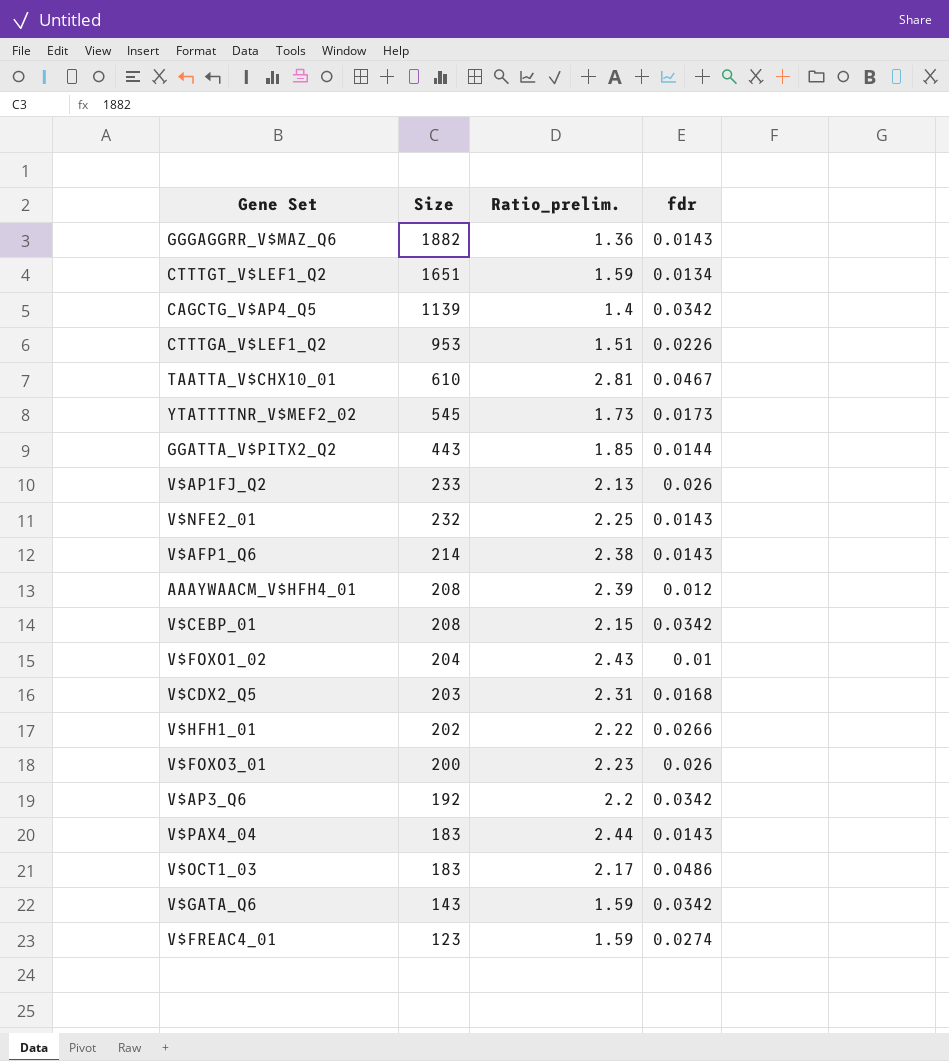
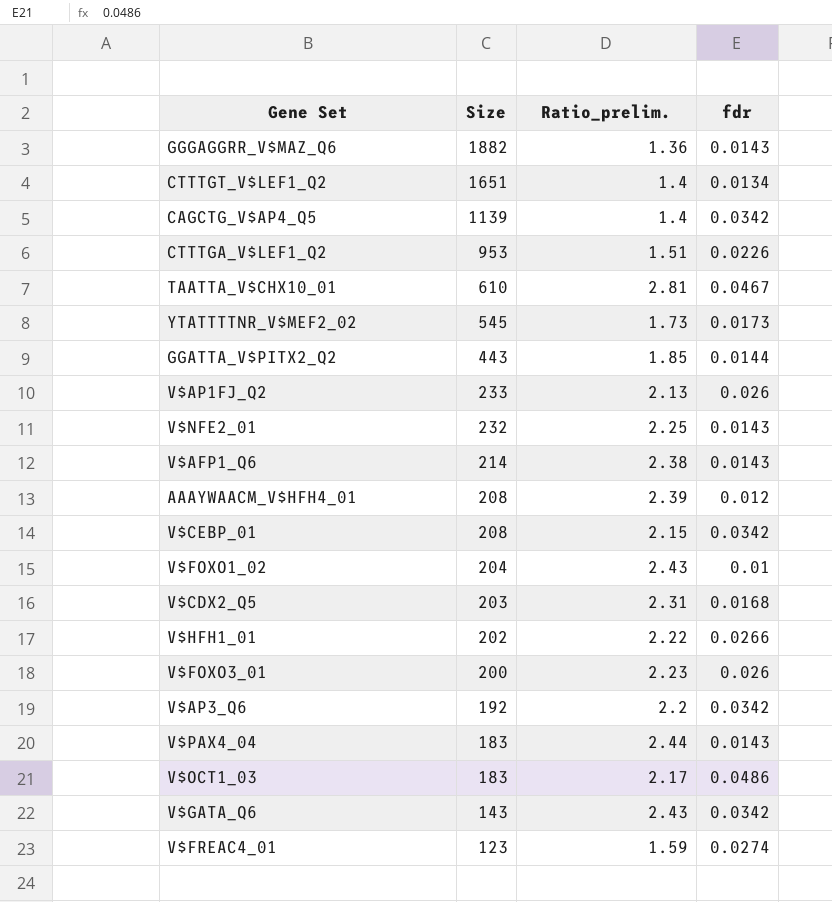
CTTTGT_V$LEF1_Q2 | Ratio_prelim.: 1.59 -> 1.4
V$GATA_Q6 | Ratio_prelim.: 1.59 -> 2.43

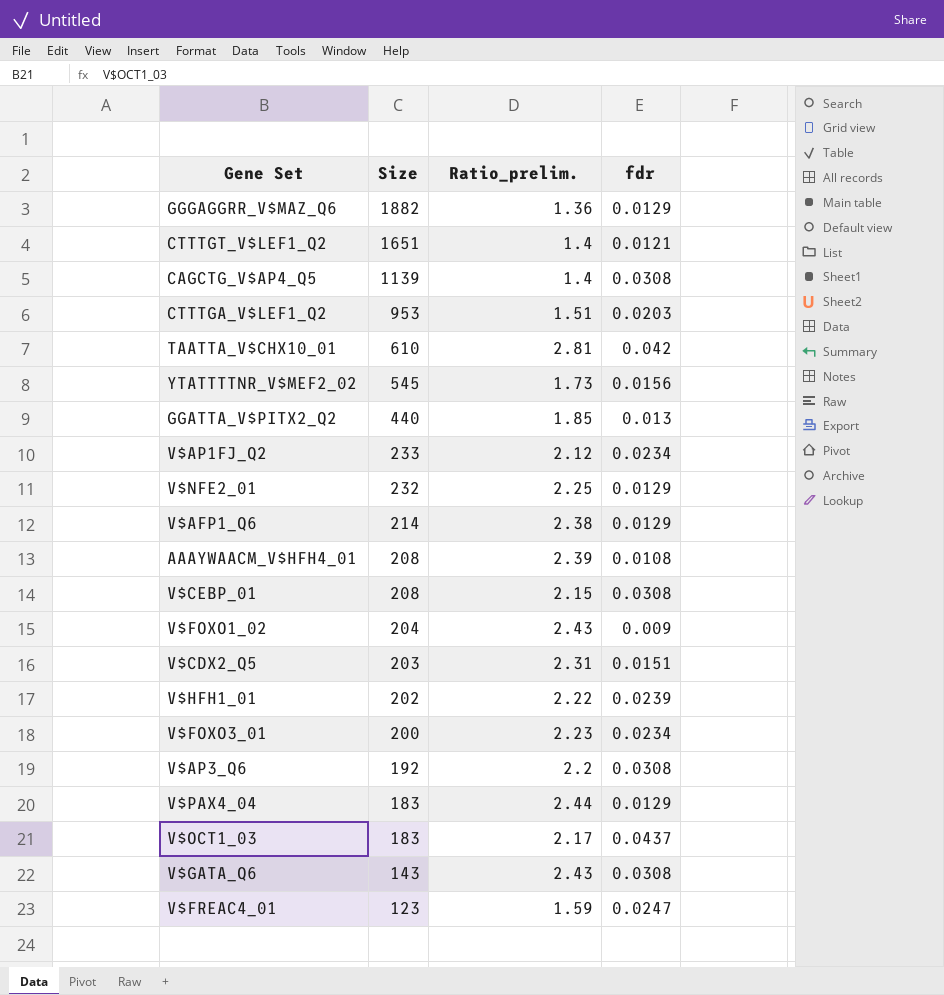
GGGAGGRR_V$MAZ_Q6 | fdr: 0.0143 -> 0.0129
CTTTGT_V$LEF1_Q2 | fdr: 0.0134 -> 0.0121
CAGCTG_V$AP4_Q5 | fdr: 0.0342 -> 0.0308
CTTTGA_V$LEF1_Q2 | fdr: 0.0226 -> 0.0203
TAATTA_V$CHX10_01 | fdr: 0.0467 -> 0.042
YTATTTTNR_V$MEF2_02 | fdr: 0.0173 -> 0.0156
GGATTA_V$PITX2_Q2 | Size: 443 -> 440
GGATTA_V$PITX2_Q2 | fdr: 0.0144 -> 0.013
V$AP1FJ_Q2 | Ratio_prelim.: 2.13 -> 2.12
V$AP1FJ_Q2 | fdr: 0.026 -> 0.0234
V$NFE2_01 | fdr: 0.0143 -> 0.0129
V$AFP1_Q6 | fdr: 0.0143 -> 0.0129
AAAYWAACM_V$HFH4_01 | fdr: 0.012 -> 0.0108
V$CEBP_01 | fdr: 0.0342 -> 0.0308
V$FOXO1_02 | fdr: 0.01 -> 0.009
V$CDX2_Q5 | fdr: 0.0168 -> 0.0151
V$HFH1_01 | fdr: 0.0266 -> 0.0239
V$FOXO3_01 | fdr: 0.026 -> 0.0234
V$AP3_Q6 | fdr: 0.0342 -> 0.0308
V$PAX4_04 | fdr: 0.0143 -> 0.0129
V$OCT1_03 | fdr: 0.0486 -> 0.0437
V$GATA_Q6 | fdr: 0.0342 -> 0.0308
V$FREAC4_01 | fdr: 0.0274 -> 0.0247

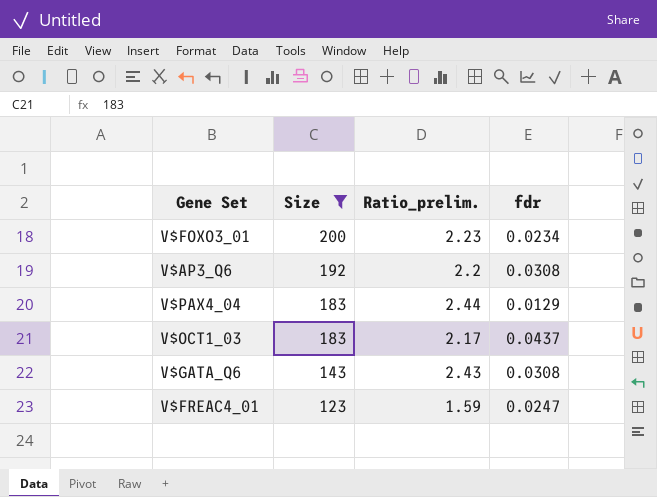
filter: none -> Size <= 200

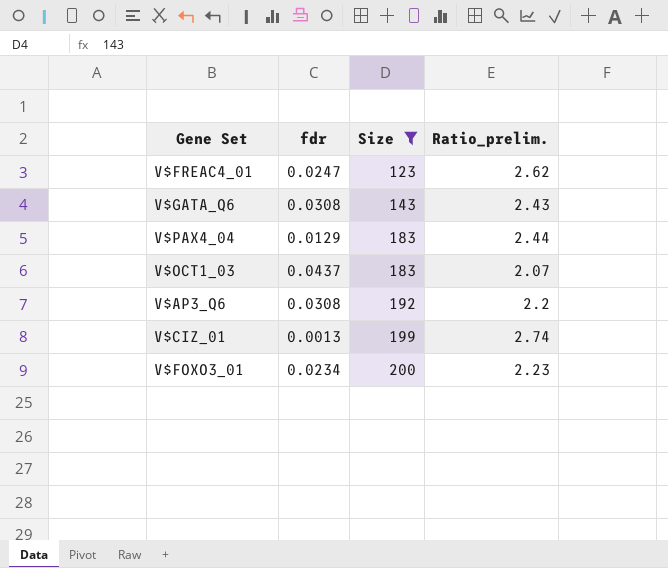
row order: Size descending -> Size ascending
column fdr | position: 4 -> 2
V$FREAC4_01 | Ratio_prelim.: 1.59 -> 2.62
V$OCT1_03 | Ratio_prelim.: 2.17 -> 2.07
row V$CIZ_01: none -> 0.0013 | 199 | 2.74

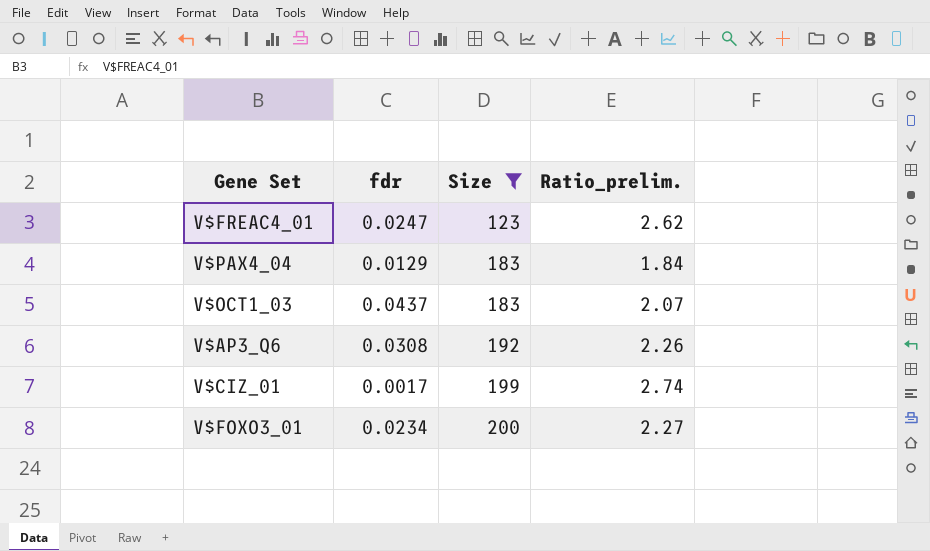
row V$GATA_Q6: 0.0308 | 143 | 2.43 -> none
V$PAX4_04 | Ratio_prelim.: 2.44 -> 1.84
V$AP3_Q6 | Ratio_prelim.: 2.2 -> 2.26
V$CIZ_01 | fdr: 0.0013 -> 0.0017
V$FOXO3_01 | Ratio_prelim.: 2.23 -> 2.27

